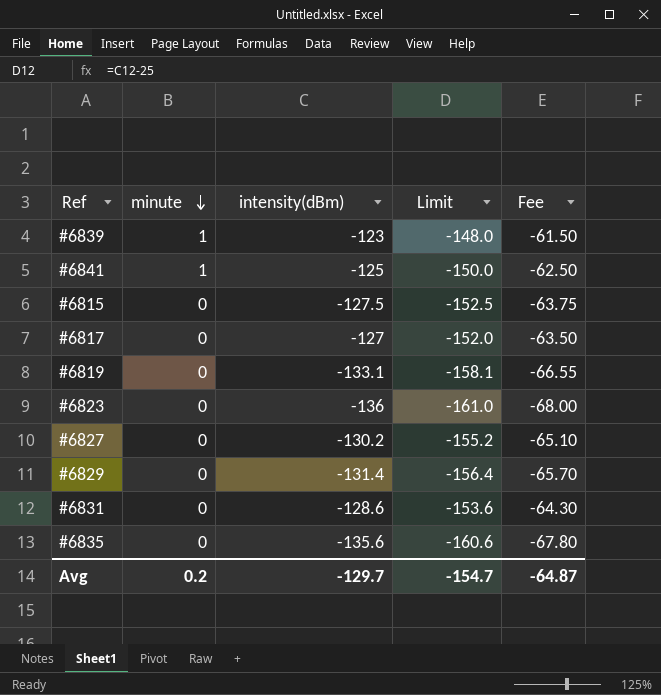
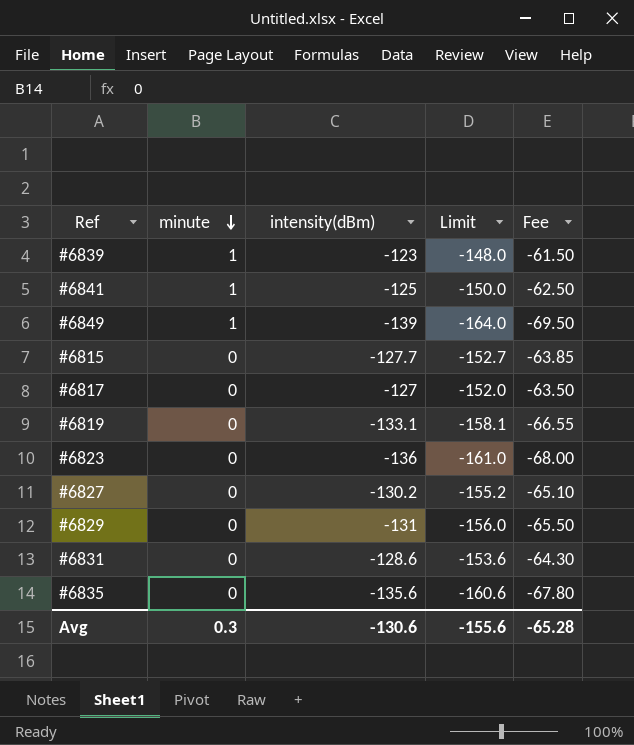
row #6849: none -> 1 | -139 | -164.0 | -69.50
#6815 | intensity(dBm): -127.5 -> -127.7
#6815 | Limit: -152.5 -> -152.7
#6815 | Fee: -63.75 -> -63.85
#6829 | intensity(dBm): -131.4 -> -131
#6829 | Limit: -156.4 -> -156.0
#6829 | Fee: -65.70 -> -65.50
Avg | minute: 0.2 -> 0.3
Avg | intensity(dBm): -129.7 -> -130.6
Avg | Limit: -154.7 -> -155.6
Avg | Fee: -64.87 -> -65.28

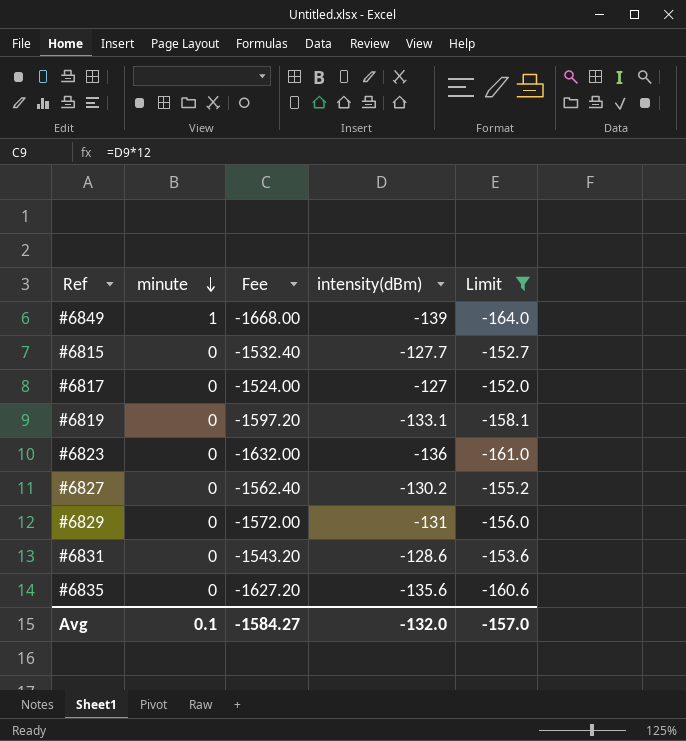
filter: none -> Limit <= -152.0
column Fee | formula: [intensity(dBm)] * 0.5 -> [intensity(dBm)] * 12
column Fee | position: 5 -> 3
Avg | minute: 0.3 -> 0.1
Avg | Fee: -65.28 -> -1584.27
Avg | intensity(dBm): -130.6 -> -132.0
Avg | Limit: -155.6 -> -157.0

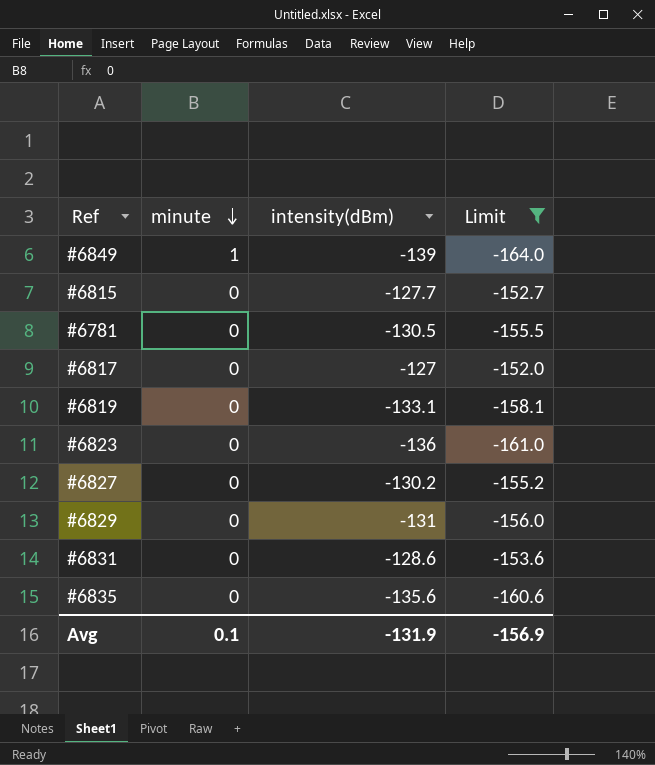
column Fee | formula: [intensity(dBm)] * 12 -> none
row #6781: none -> 0 | -130.5 | -155.5
Avg | intensity(dBm): -132.0 -> -131.9
Avg | Limit: -157.0 -> -156.9

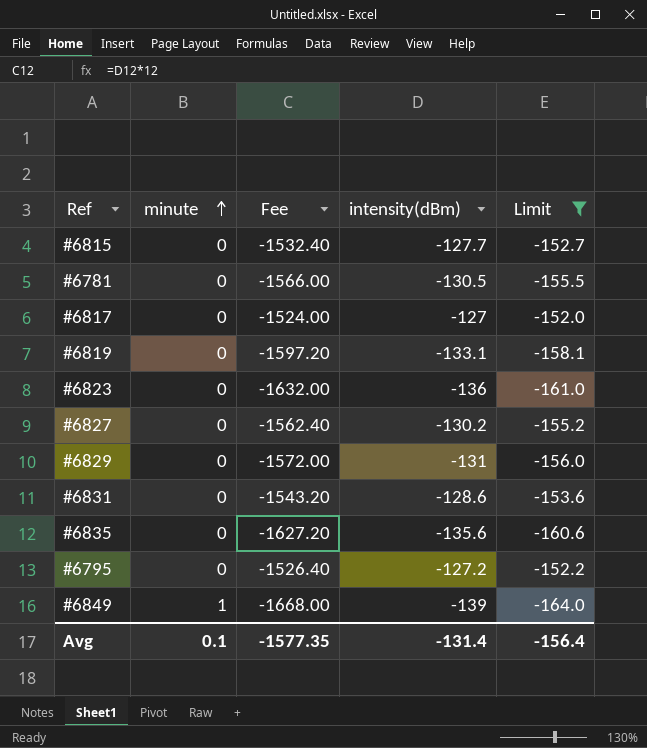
row order: minute descending -> minute ascending
column Fee | formula: none -> [intensity(dBm)] * 12
row #6795: none -> 0 | -1526.40 | -127.2 | -152.2
Avg | intensity(dBm): -131.9 -> -131.4
Avg | Limit: -156.9 -> -156.4

